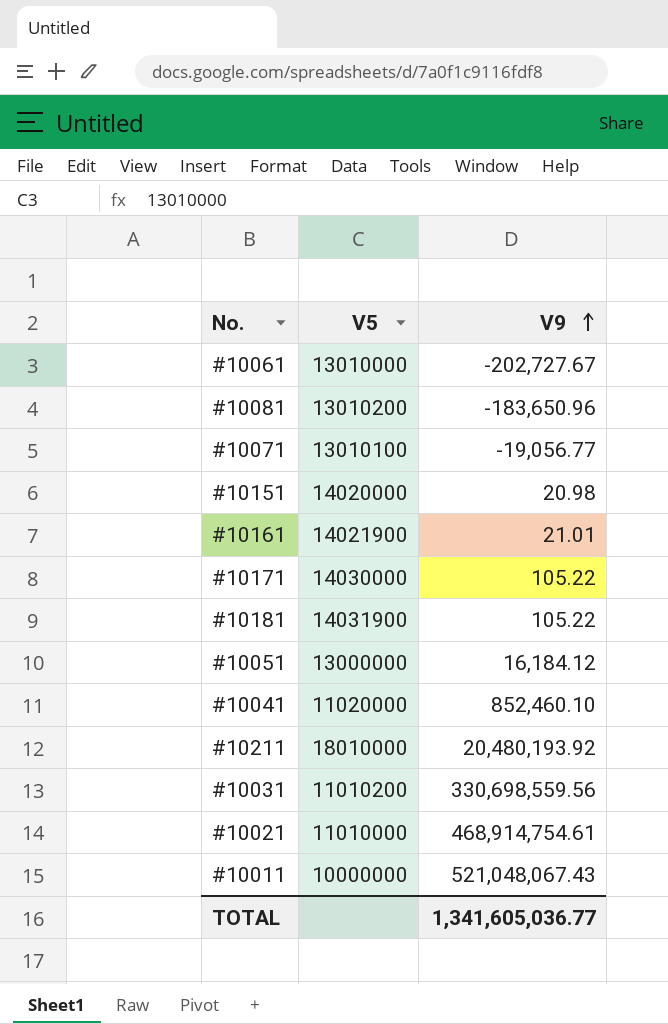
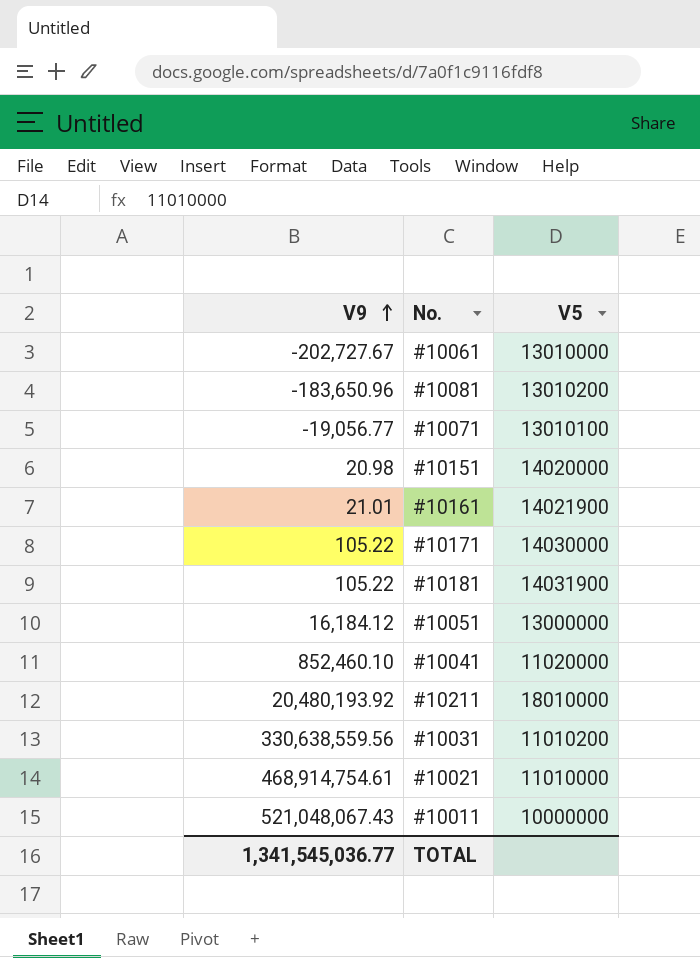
column V9 | position: 3 -> 1
#10031 | V9: 330,698,559.56 -> 330,638,559.56
TOTAL | V9: 1,341,605,036.77 -> 1,341,545,036.77

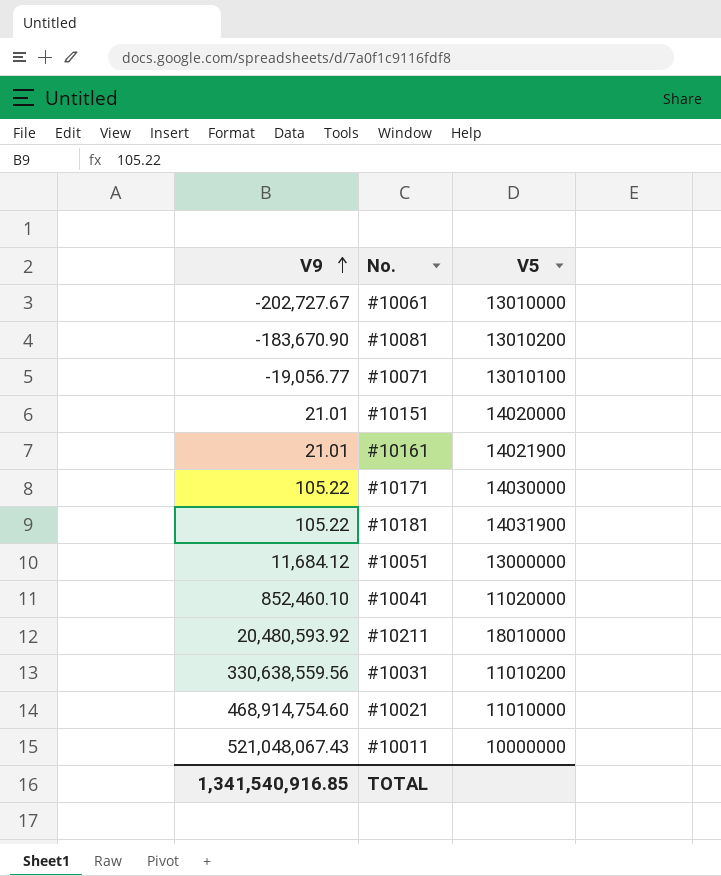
#10081 | V9: -183,650.96 -> -183,670.90
#10151 | V9: 20.98 -> 21.01
#10051 | V9: 16,184.12 -> 11,684.12
#10211 | V9: 20,480,193.92 -> 20,480,593.92
#10021 | V9: 468,914,754.61 -> 468,914,754.60
TOTAL | V9: 1,341,545,036.77 -> 1,341,540,916.85

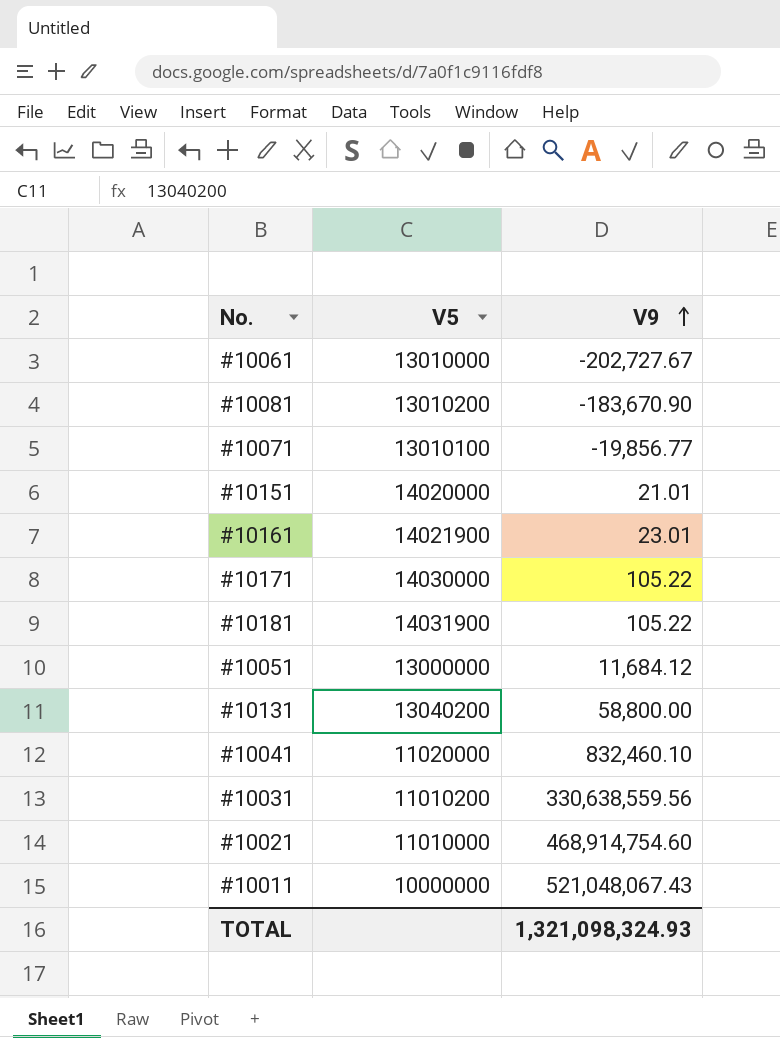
column V9 | position: 1 -> 3
row #10211: 20,480,593.92 | 18010000 -> none
#10071 | V9: -19,056.77 -> -19,856.77
#10161 | V9: 21.01 -> 23.01
row #10131: none -> 13040200 | 58,800.00
#10041 | V9: 852,460.10 -> 832,460.10
TOTAL | V9: 1,341,540,916.85 -> 1,321,098,324.93

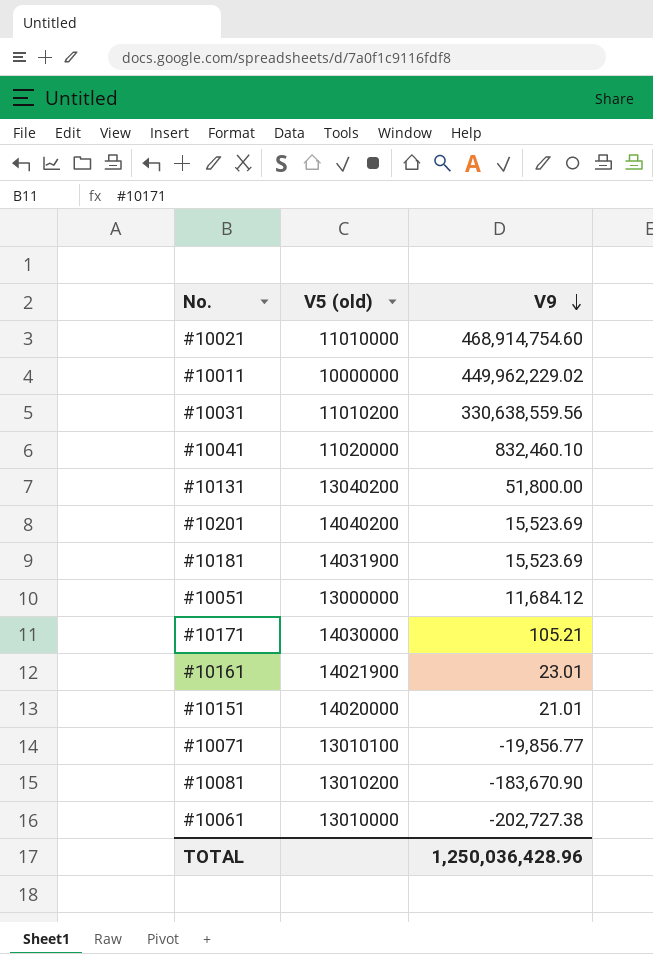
row order: V9 ascending -> V9 descending
column name: V5 -> V5 (old)
#10011 | V9: 521,048,067.43 -> 449,962,229.02
#10131 | V9: 58,800.00 -> 51,800.00
row #10201: none -> 14040200 | 15,523.69
#10181 | V9: 105.22 -> 15,523.69
#10171 | V9: 105.22 -> 105.21
#10061 | V9: -202,727.67 -> -202,727.38
TOTAL | V9: 1,321,098,324.93 -> 1,250,036,428.96

